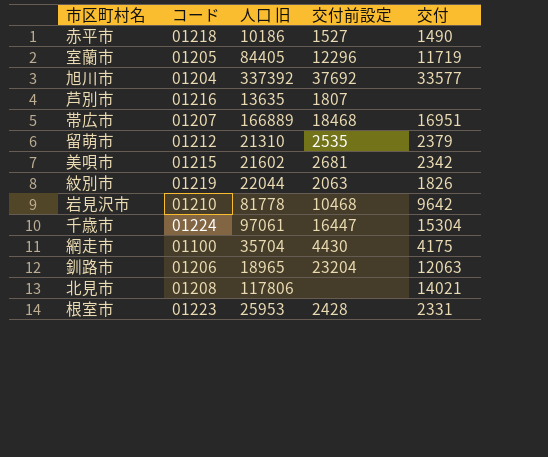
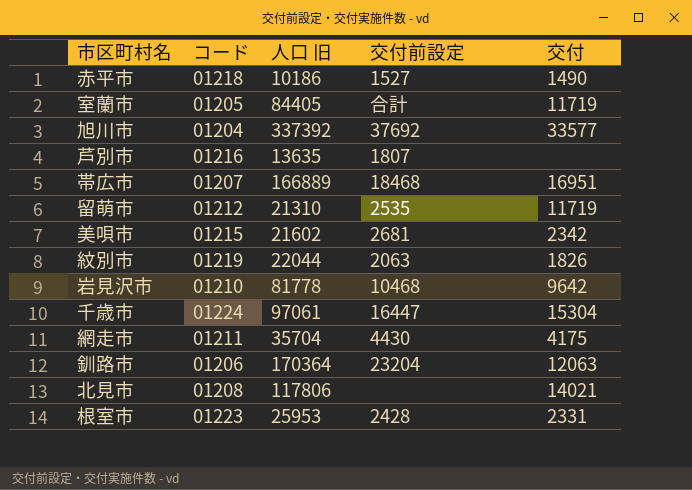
室蘭市 | 交付前設定: 12296 -> 合計
留萌市 | 交付: 2379 -> 11719
網走市 | コード: 01100 -> 01211
釧路市 | 人口 旧: 18965 -> 170364

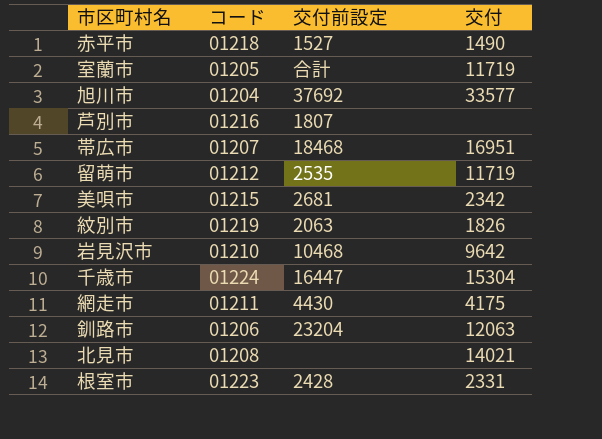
column 人口 旧 | position: 3 -> none

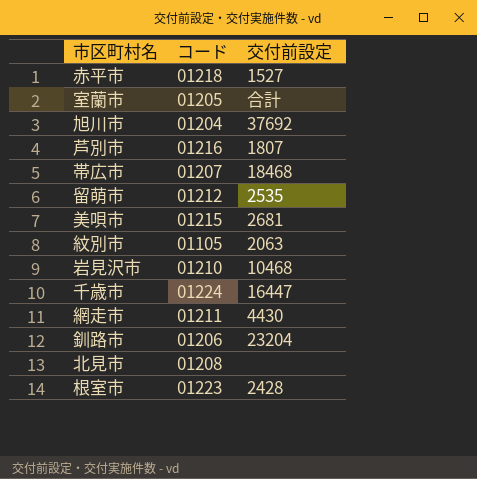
column 交付 | position: 4 -> none
紋別市 | コード: 01219 -> 01105

